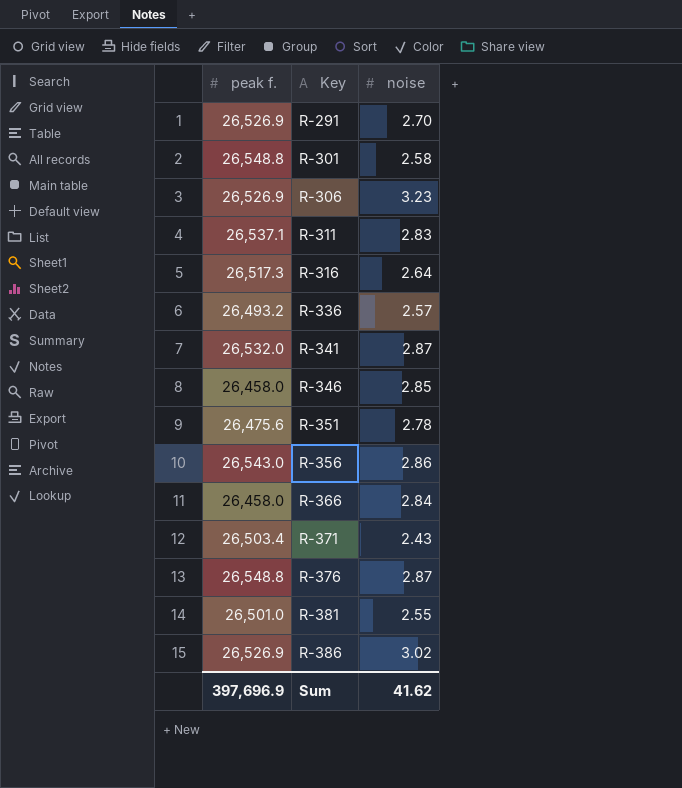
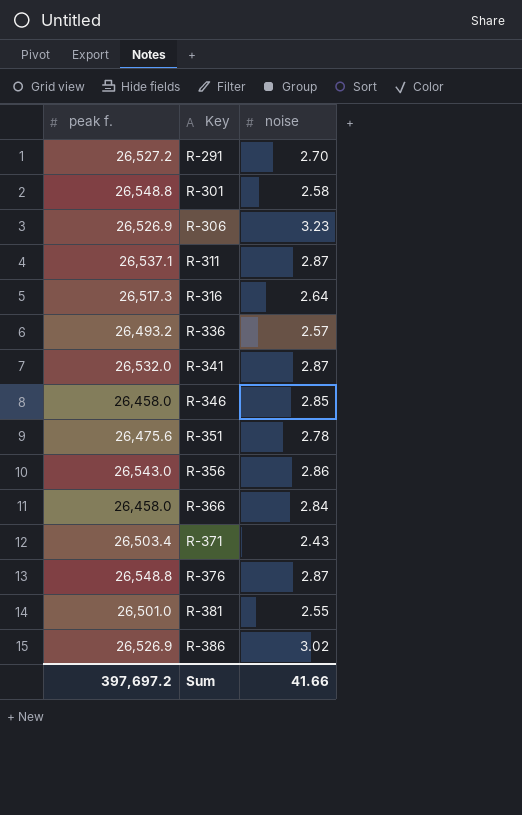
R-291 | peak f.: 26,526.9 -> 26,527.2
R-311 | noise: 2.83 -> 2.87
Sum | peak f.: 397,696.9 -> 397,697.2
Sum | noise: 41.62 -> 41.66

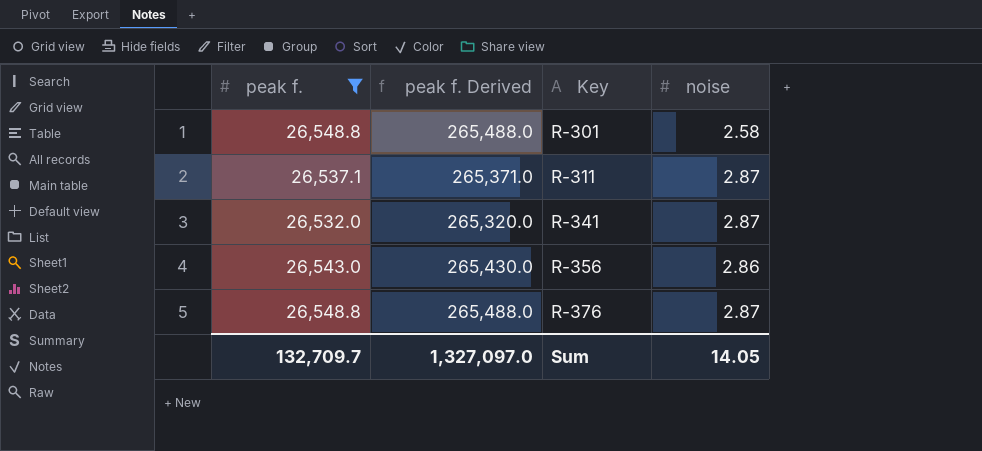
filter: none -> peak f. >= 26,532.0
column peak f. Derived | formula: none -> [peak f.] * 10
Sum | peak f.: 397,697.2 -> 132,709.7
Sum | noise: 41.66 -> 14.05

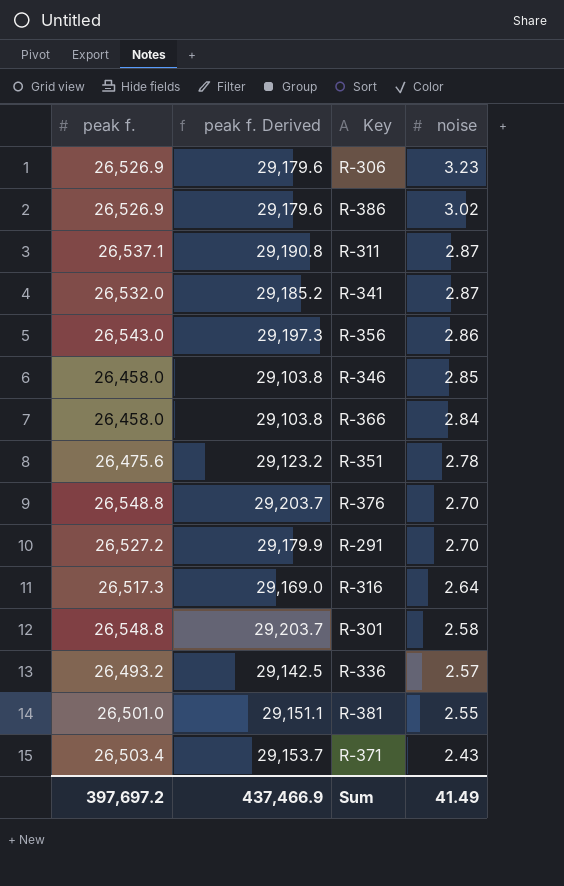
filter: peak f. >= 26,532.0 -> none
row order: Key ascending -> noise descending
column peak f. Derived | formula: [peak f.] * 10 -> [peak f.] * 1.1
R-376 | noise: 2.87 -> 2.70
Sum | peak f.: 132,709.7 -> 397,697.2
Sum | peak f. Derived: 1,327,097.0 -> 437,466.9
Sum | noise: 14.05 -> 41.49

